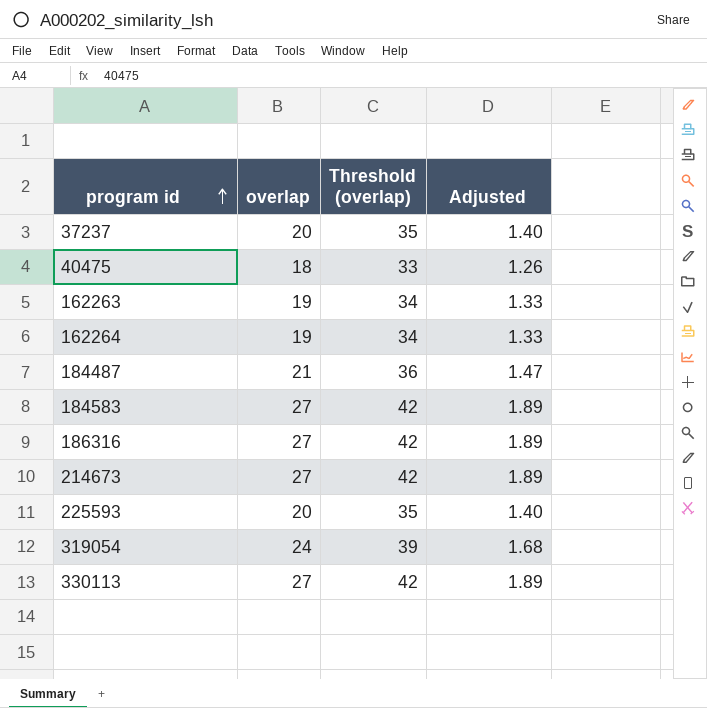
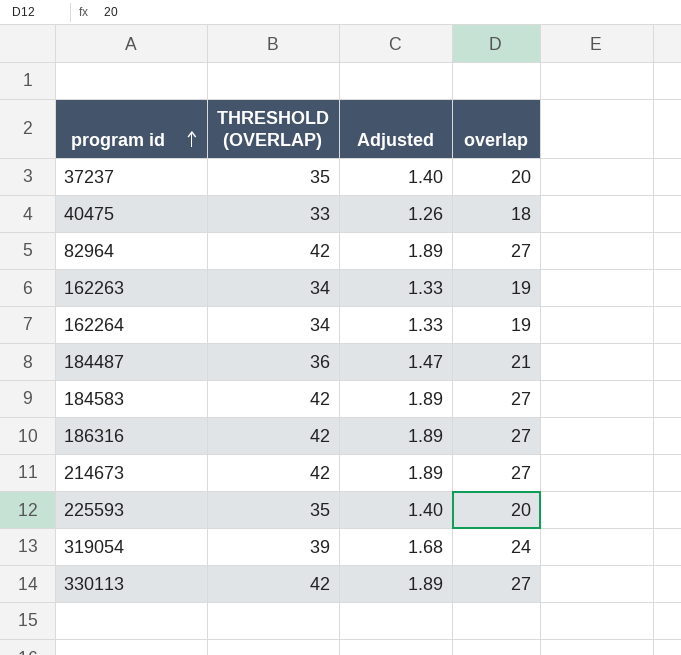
column name: Threshold (overlap) -> THRESHOLD (OVERLAP)
column overlap | position: 2 -> 4
row 82964: none -> 42 | 1.89 | 27

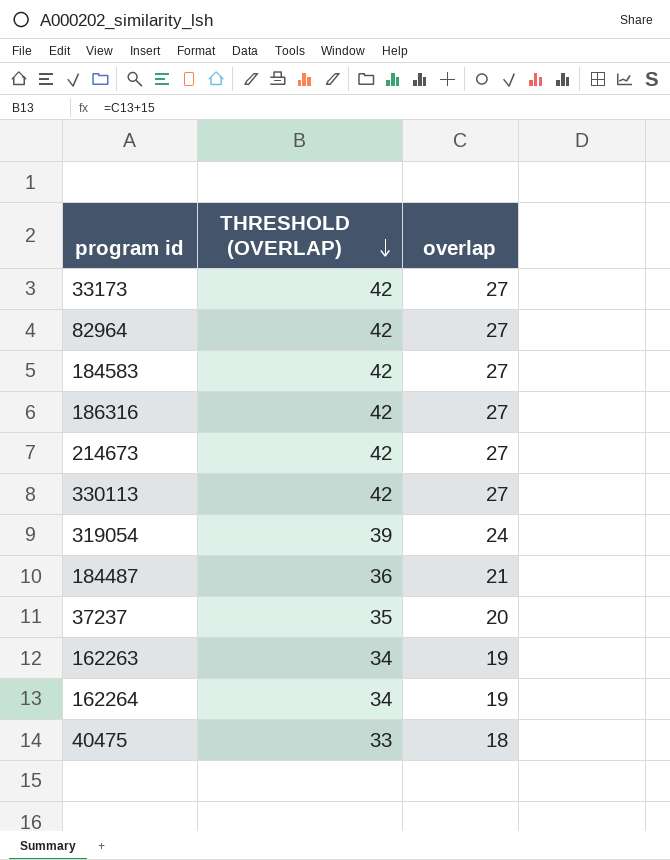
row order: program id ascending -> THRESHOLD (OVERLAP) descending
column Adjusted | formula: [overlap] * 0.07 -> none
row 225593: 35 | 1.40 | 20 -> none
row 33173: none -> 42 | 27

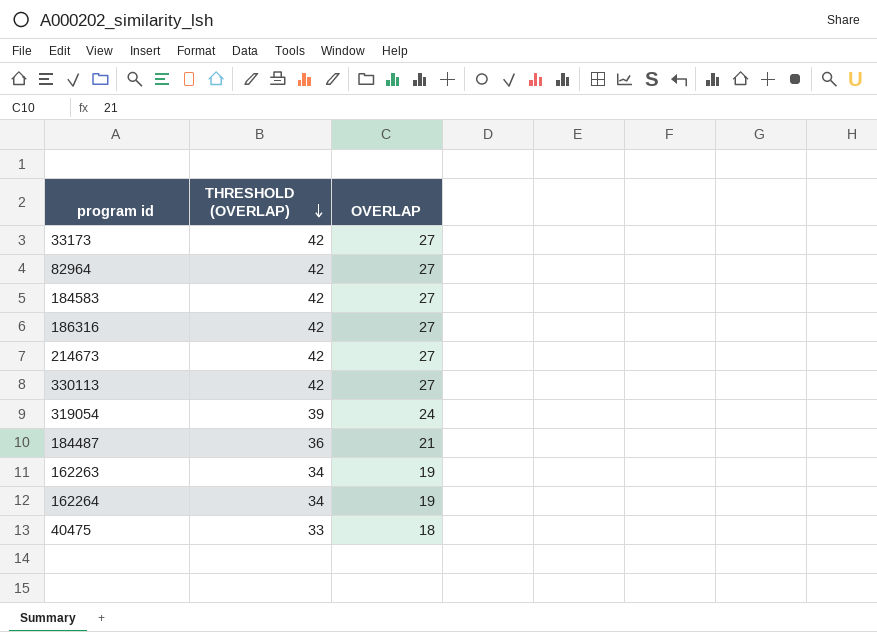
column name: overlap -> OVERLAP
row 37237: 35 | 20 -> none

